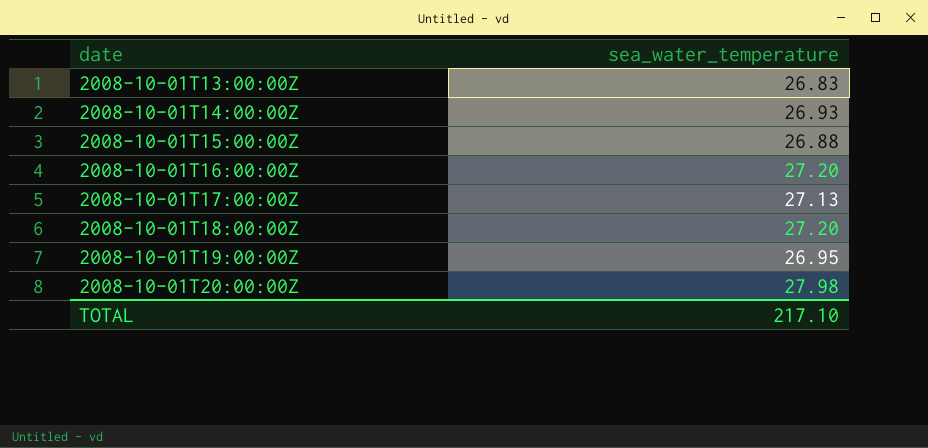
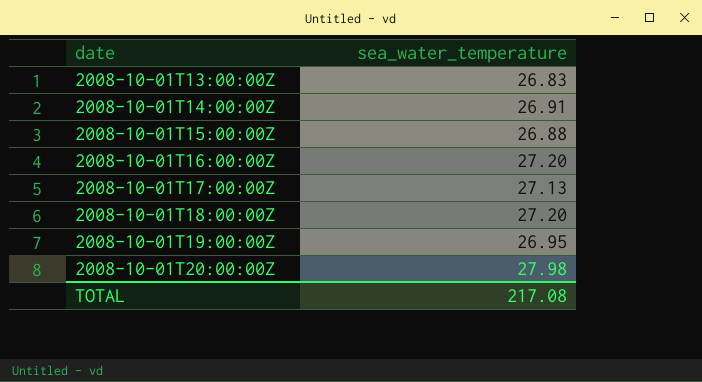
2008-10-01T14:00:00Z | sea_water_temperature: 26.93 -> 26.91
TOTAL | sea_water_temperature: 217.10 -> 217.08

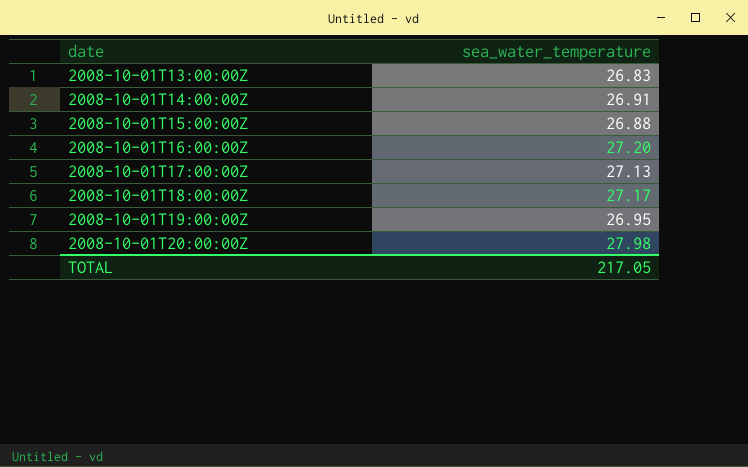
2008-10-01T18:00:00Z | sea_water_temperature: 27.20 -> 27.17
TOTAL | sea_water_temperature: 217.08 -> 217.05

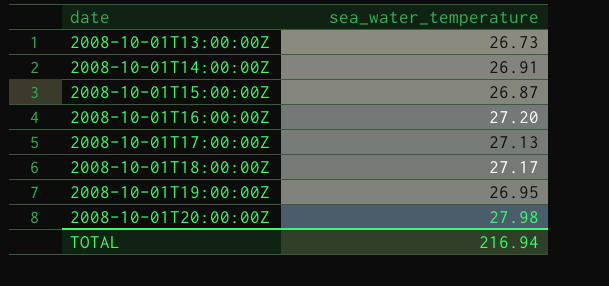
2008-10-01T13:00:00Z | sea_water_temperature: 26.83 -> 26.73
2008-10-01T15:00:00Z | sea_water_temperature: 26.88 -> 26.87
TOTAL | sea_water_temperature: 217.05 -> 216.94

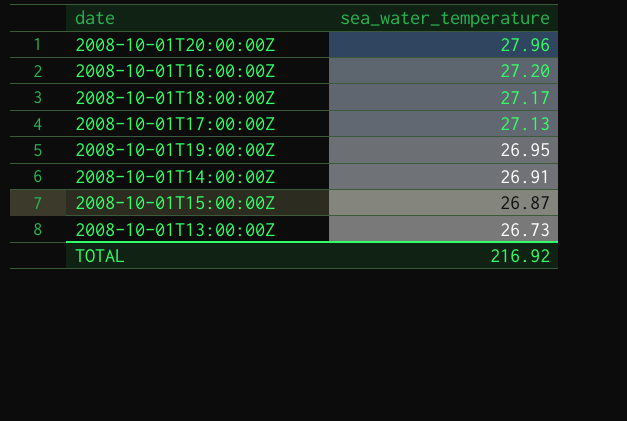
row order: date ascending -> sea_water_temperature descending
2008-10-01T20:00:00Z | sea_water_temperature: 27.98 -> 27.96
TOTAL | sea_water_temperature: 216.94 -> 216.92

